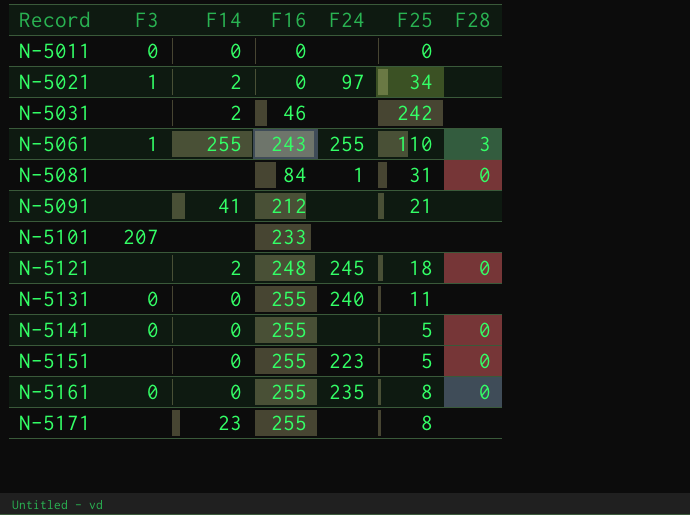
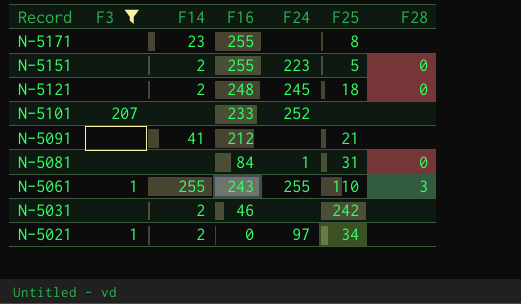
filter: none -> F3 != 0
row order: Record ascending -> Record descending
N-5151 | F14: 0 -> 2
N-5101 | F24: none -> 252

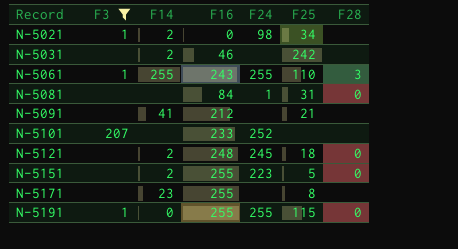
row order: Record descending -> Record ascending
N-5021 | F24: 97 -> 98
row N-5191: none -> 1 | 0 | 255 | 255 | 115 | 0

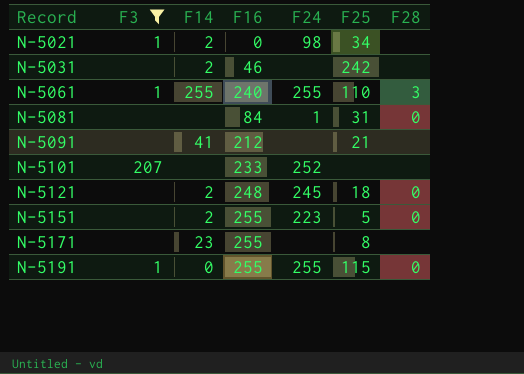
N-5061 | F16: 243 -> 240

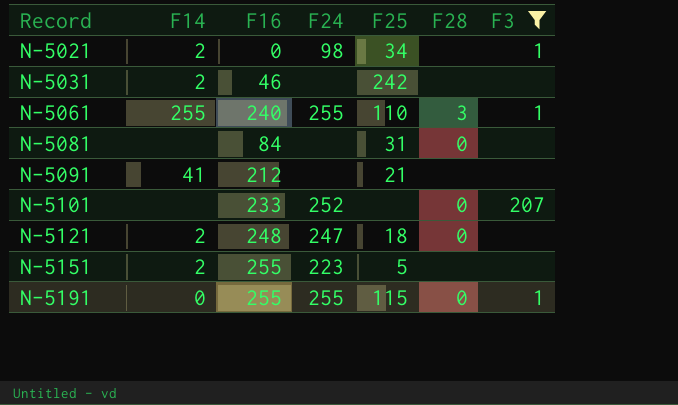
column F3 | position: 2 -> 7
row N-5171: none | 23 | 255 | none | 8 | none -> none
N-5081 | F24: 1 -> none
N-5101 | F28: none -> 0
N-5121 | F24: 245 -> 247
N-5151 | F28: 0 -> none

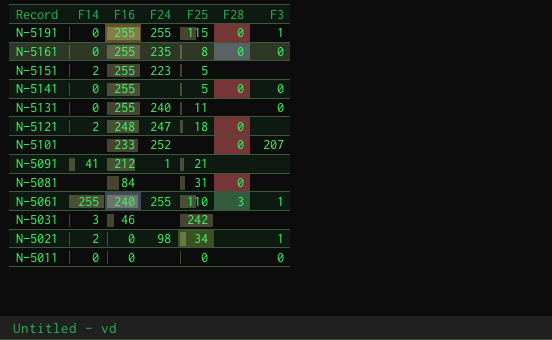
filter: F3 != 0 -> none
row order: Record ascending -> Record descending
N-5091 | F24: none -> 1
N-5031 | F14: 2 -> 3

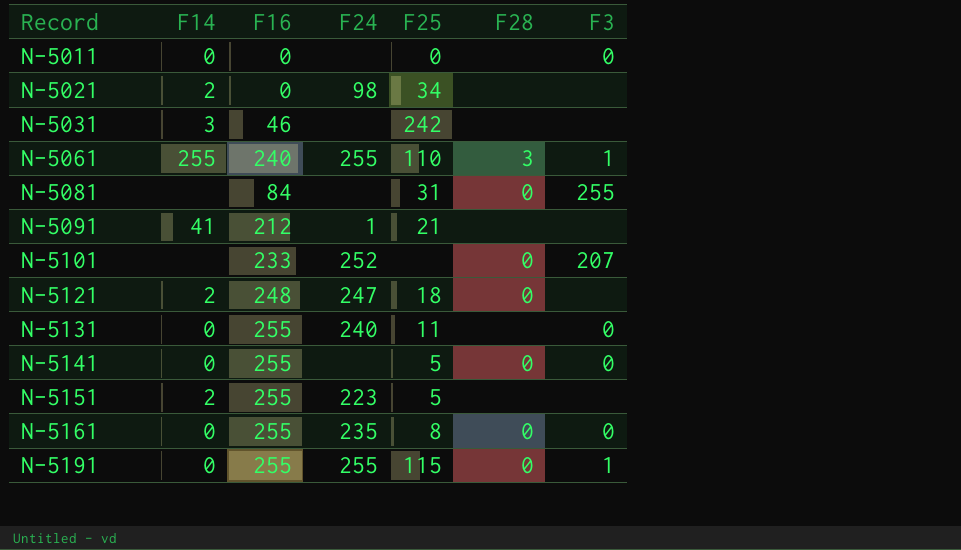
row order: Record descending -> Record ascending
N-5021 | F3: 1 -> none
N-5081 | F3: none -> 255

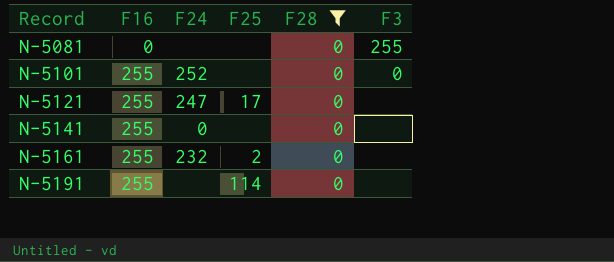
filter: none -> F28 = 0
column F14 | position: 2 -> none
N-5081 | F16: 84 -> 0
N-5081 | F25: 31 -> none
N-5101 | F16: 233 -> 255
N-5101 | F3: 207 -> 0
N-5121 | F16: 248 -> 255
N-5121 | F25: 18 -> 17
N-5141 | F24: none -> 0
N-5141 | F25: 5 -> none
N-5141 | F3: 0 -> none
N-5161 | F24: 235 -> 232
N-5161 | F25: 8 -> 2
N-5161 | F3: 0 -> none
N-5191 | F24: 255 -> none
N-5191 | F25: 115 -> 114
N-5191 | F3: 1 -> none

